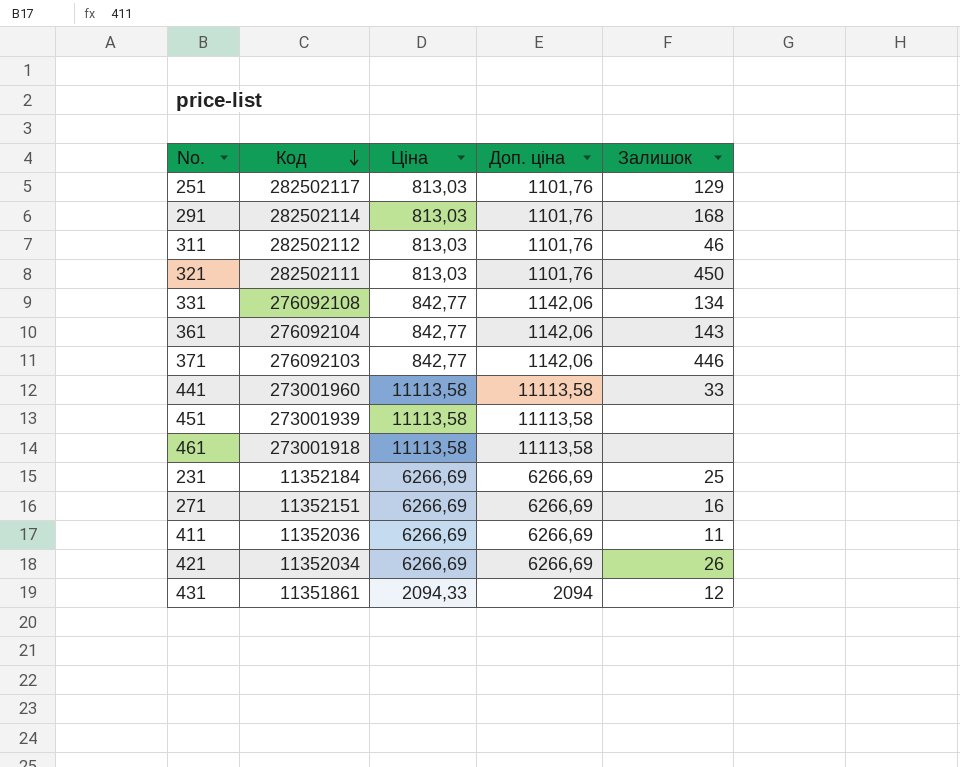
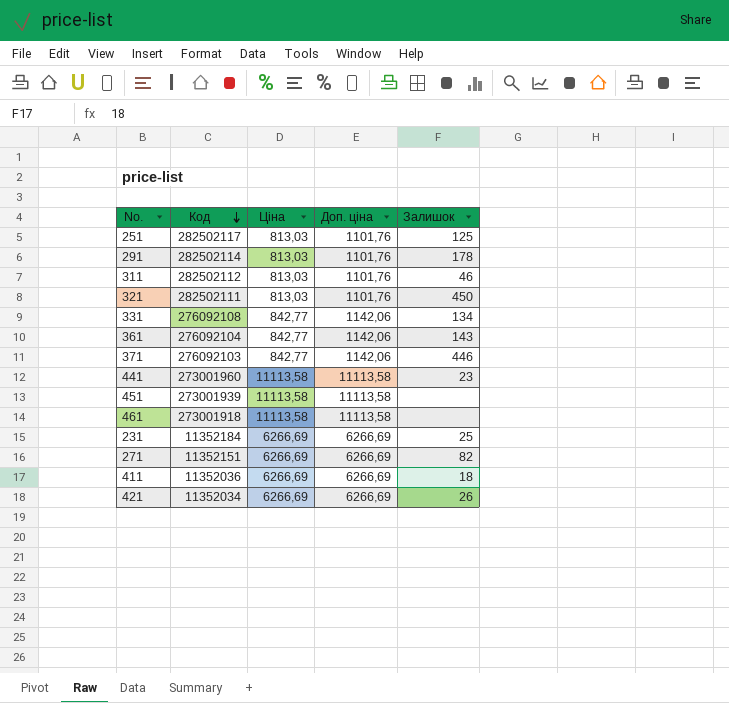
row 431: 11351861 | 2094,33 | 2094 | 12 -> none
251 | Залишок: 129 -> 125
291 | Залишок: 168 -> 178
441 | Залишок: 33 -> 23
271 | Залишок: 16 -> 82
411 | Залишок: 11 -> 18

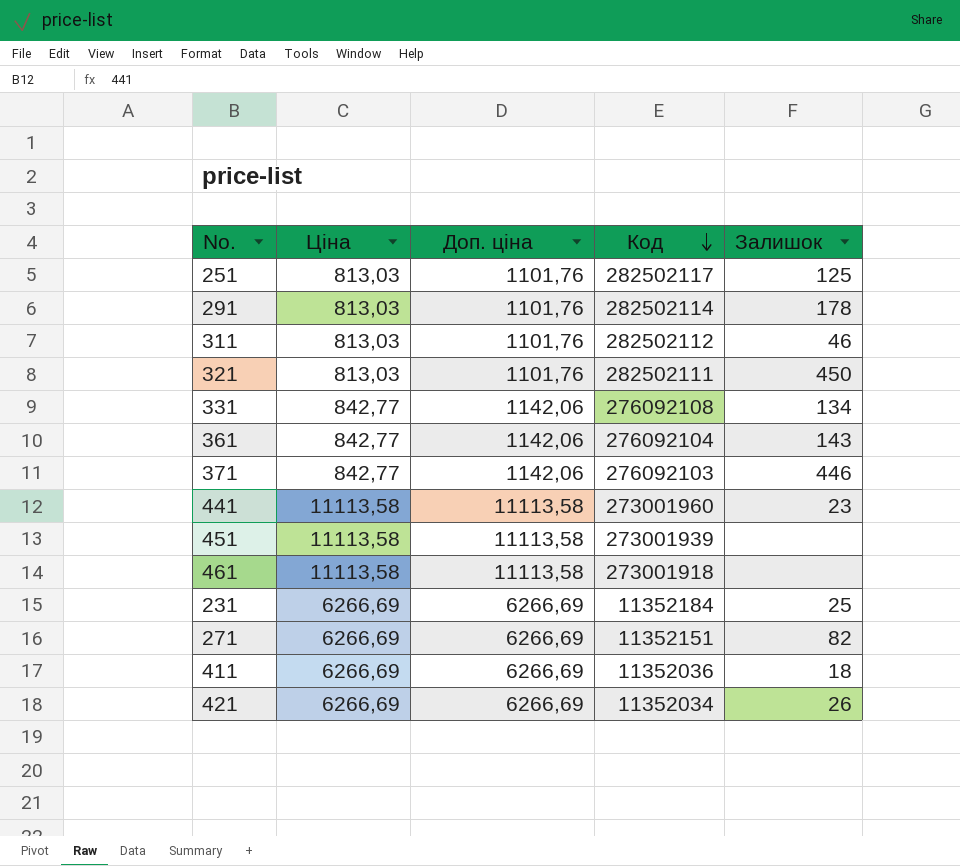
column Код | position: 2 -> 4

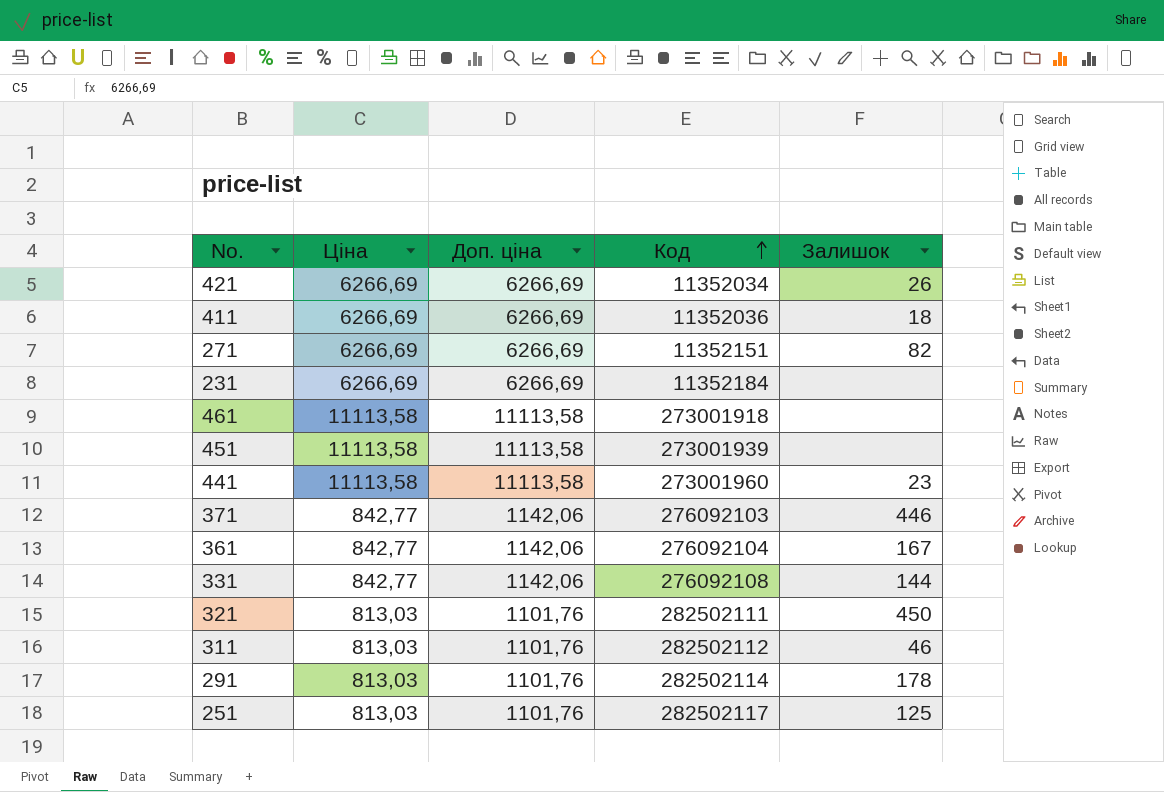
row order: Код descending -> Код ascending
231 | Залишок: 25 -> none
361 | Залишок: 143 -> 167
331 | Залишок: 134 -> 144

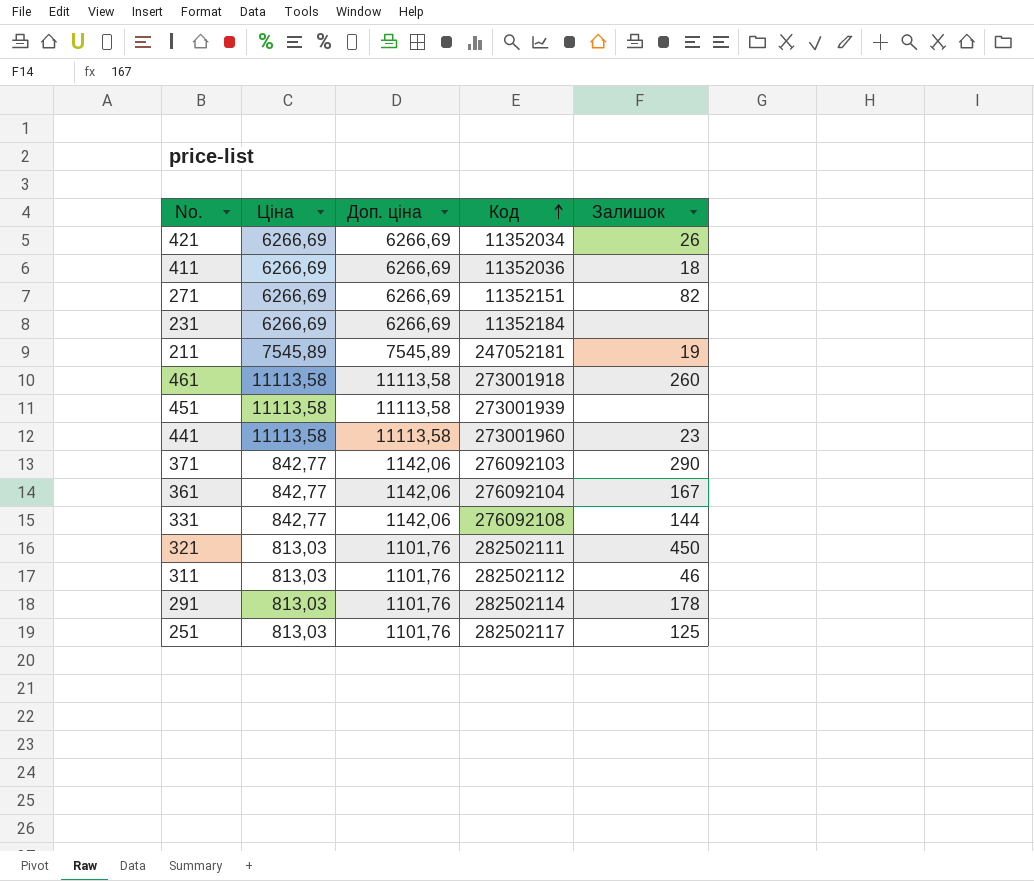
row 211: none -> 7545,89 | 7545,89 | 247052181 | 19
461 | Залишок: none -> 260
371 | Залишок: 446 -> 290

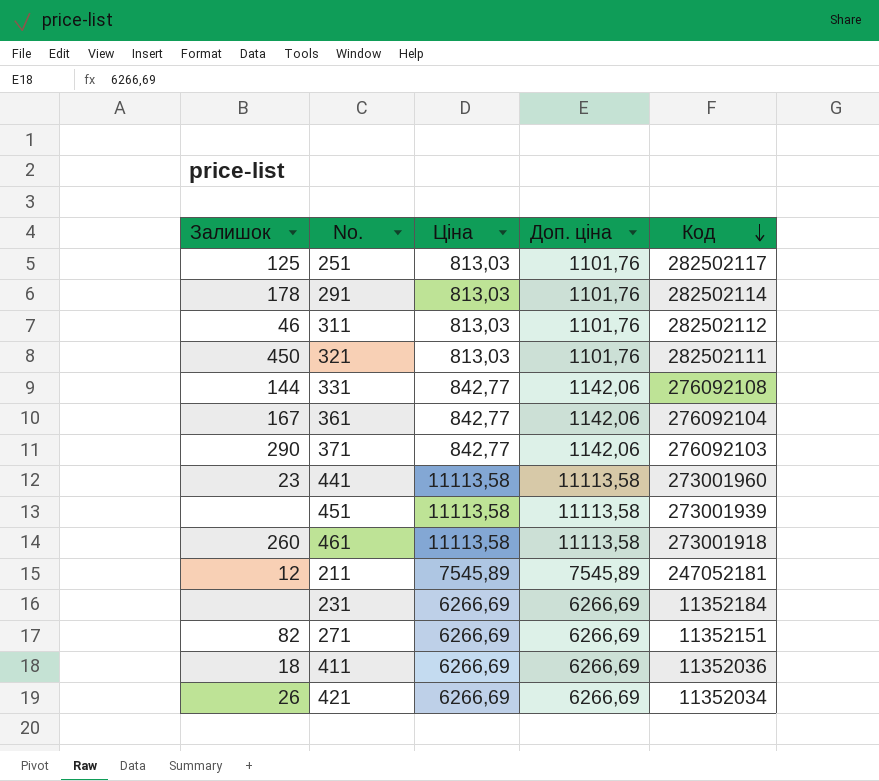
row order: Код ascending -> Код descending
column Залишок | position: 5 -> 1
211 | Залишок: 19 -> 12

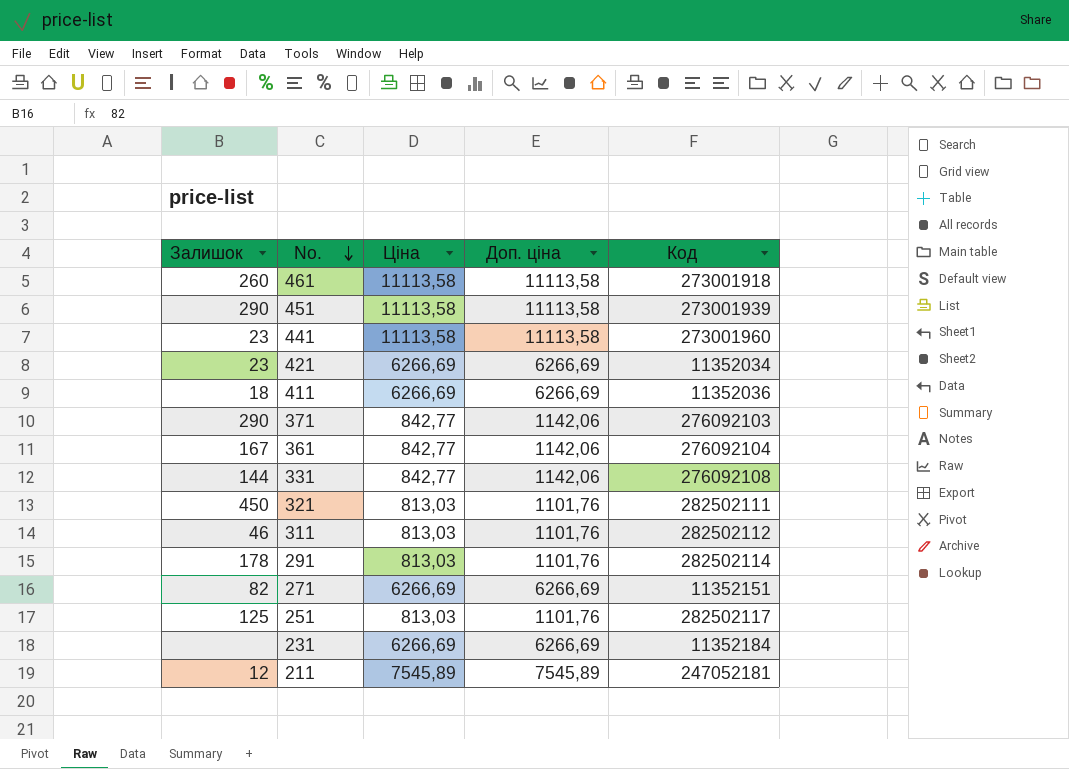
row order: Код descending -> No. descending
451 | Залишок: none -> 290
421 | Залишок: 26 -> 23

